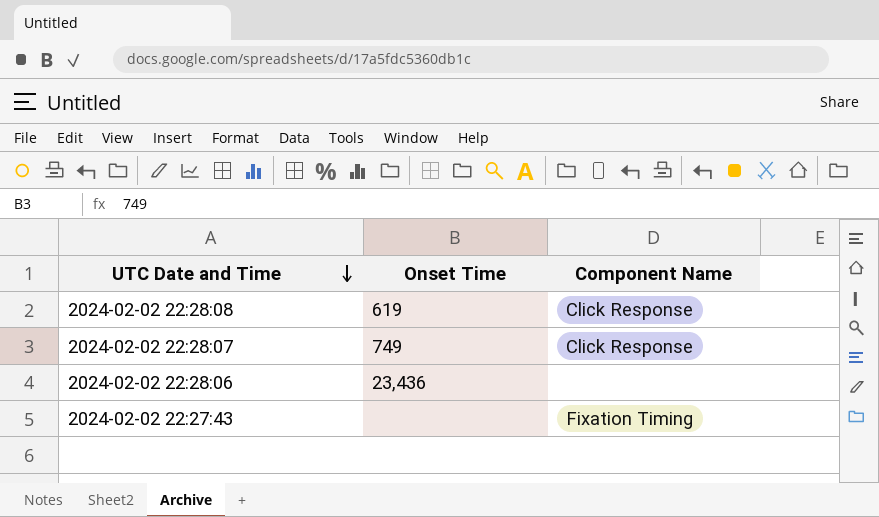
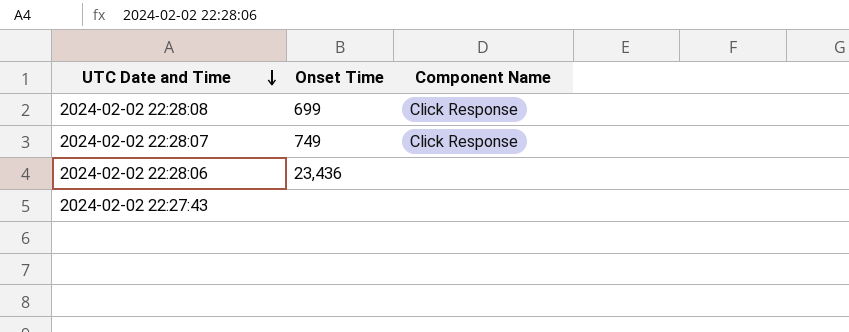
2024-02-02 22:28:08 | Onset Time: 619 -> 699
2024-02-02 22:27:43 | Component Name: Fixation Timing -> none

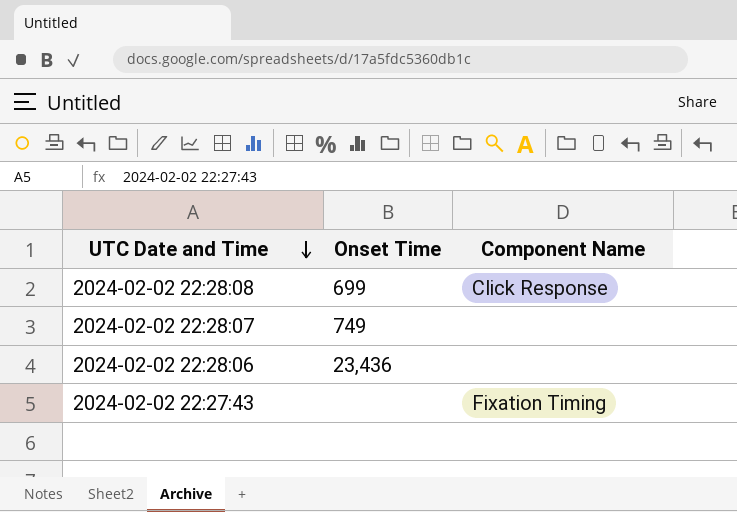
2024-02-02 22:28:07 | Component Name: Click Response -> none
2024-02-02 22:27:43 | Component Name: none -> Fixation Timing

